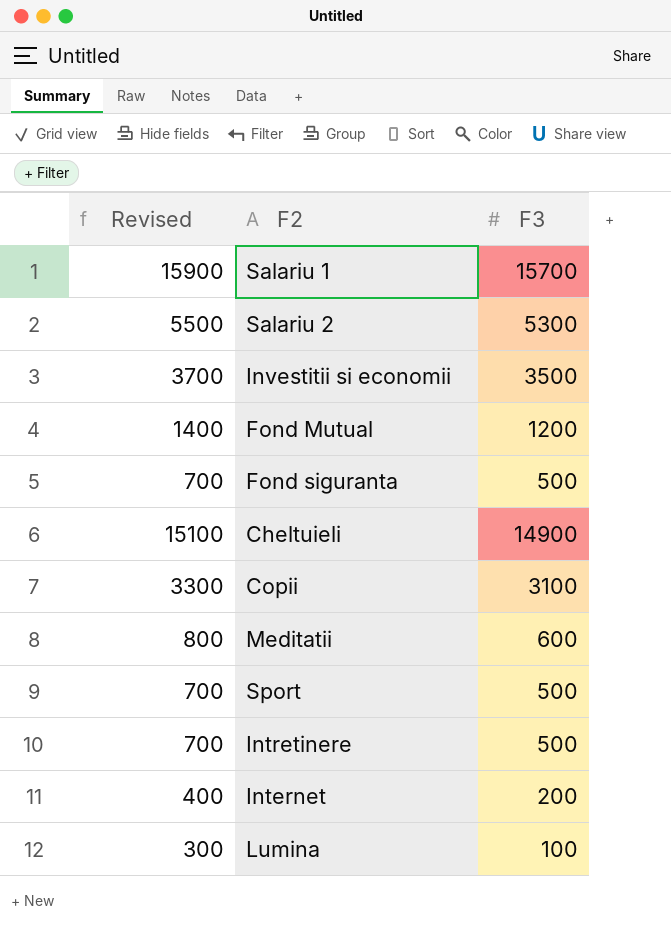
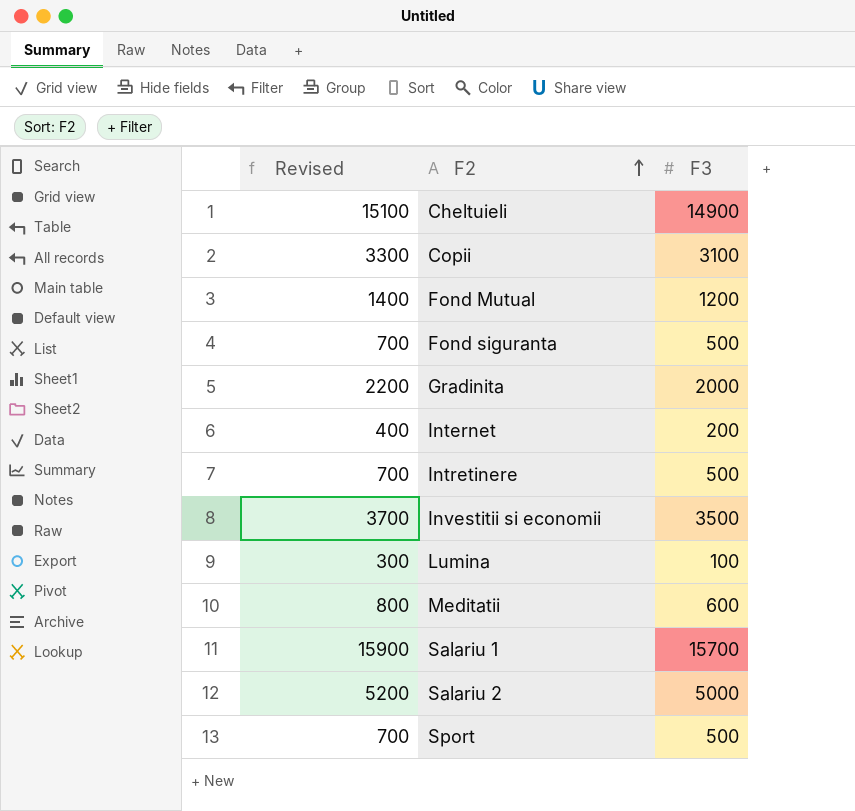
row order: none -> F2 ascending
row Gradinita: none -> 2200 | 2000
Salariu 2 | Revised: 5500 -> 5200
Salariu 2 | F3: 5300 -> 5000

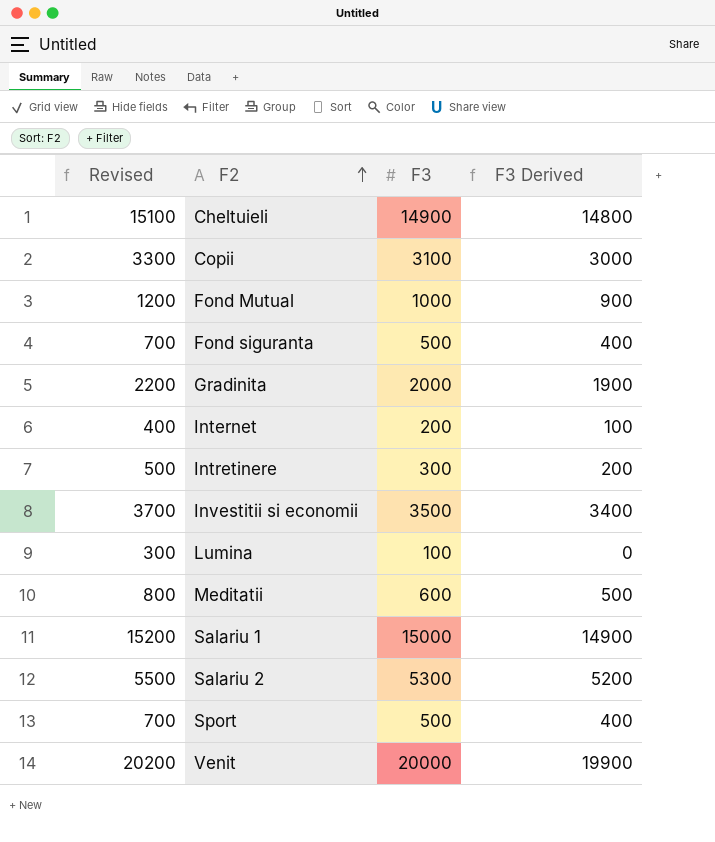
column F3 Derived | formula: none -> [F3] - 100
Fond Mutual | Revised: 1400 -> 1200
Fond Mutual | F3: 1200 -> 1000
Intretinere | Revised: 700 -> 500
Intretinere | F3: 500 -> 300
Salariu 1 | Revised: 15900 -> 15200
Salariu 1 | F3: 15700 -> 15000
Salariu 2 | Revised: 5200 -> 5500
Salariu 2 | F3: 5000 -> 5300
row Venit: none -> 20200 | 20000 | 19900

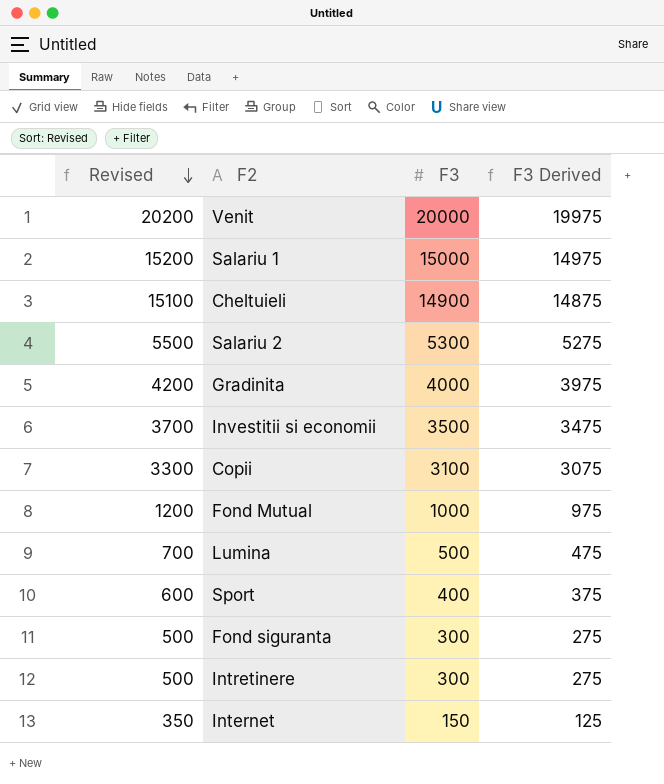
row order: F2 ascending -> Revised descending
column F3 Derived | formula: [F3] - 100 -> [F3] - 25
row Meditatii: 800 | 600 | 500 -> none
Gradinita | Revised: 2200 -> 4200
Gradinita | F3: 2000 -> 4000
Lumina | Revised: 300 -> 700
Lumina | F3: 100 -> 500
Sport | Revised: 700 -> 600
Sport | F3: 500 -> 400
Fond siguranta | Revised: 700 -> 500
Fond siguranta | F3: 500 -> 300
Internet | Revised: 400 -> 350
Internet | F3: 200 -> 150

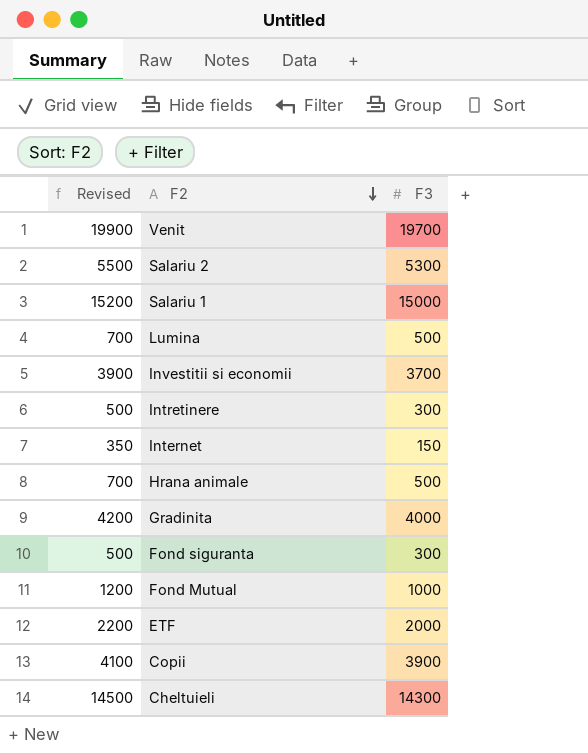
row order: Revised descending -> F2 descending
column F3 Derived | formula: [F3] - 25 -> none
row Sport: 600 | 400 | 375 -> none
Venit | Revised: 20200 -> 19900
Venit | F3: 20000 -> 19700
Investitii si economii | Revised: 3700 -> 3900
Investitii si economii | F3: 3500 -> 3700
row Hrana animale: none -> 700 | 500
row ETF: none -> 2200 | 2000
Copii | Revised: 3300 -> 4100
Copii | F3: 3100 -> 3900
Cheltuieli | Revised: 15100 -> 14500
Cheltuieli | F3: 14900 -> 14300

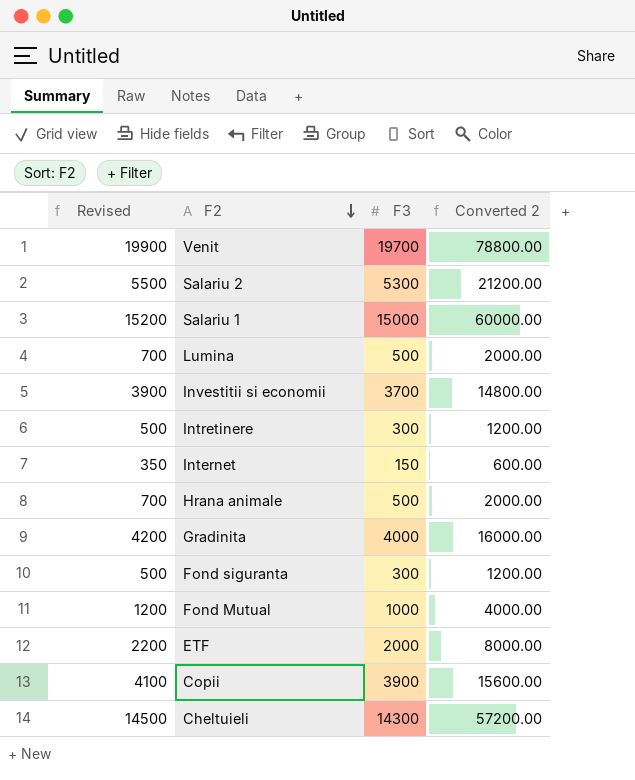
column Converted 2 | formula: none -> [F3] * 4

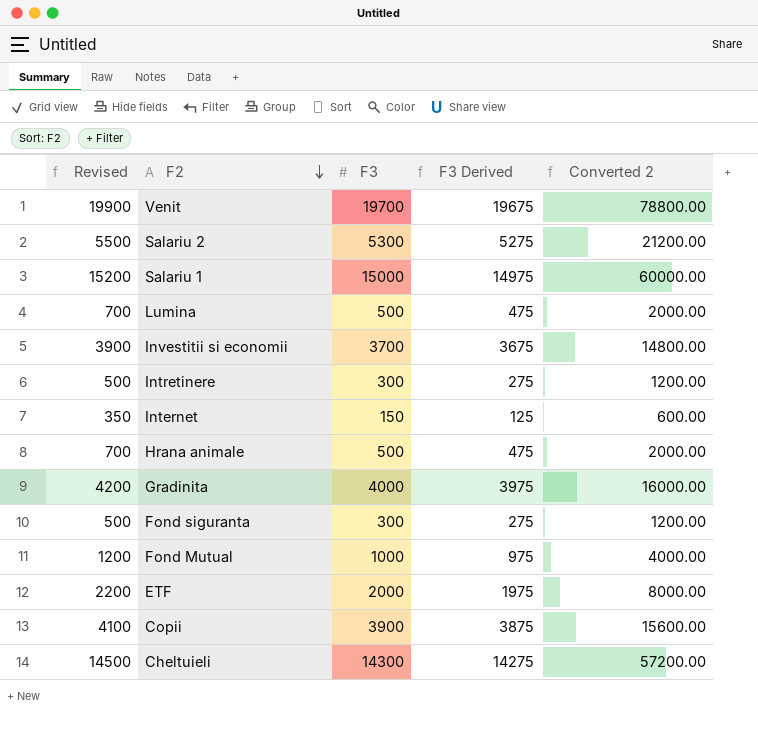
column F3 Derived | formula: none -> [F3] - 25

